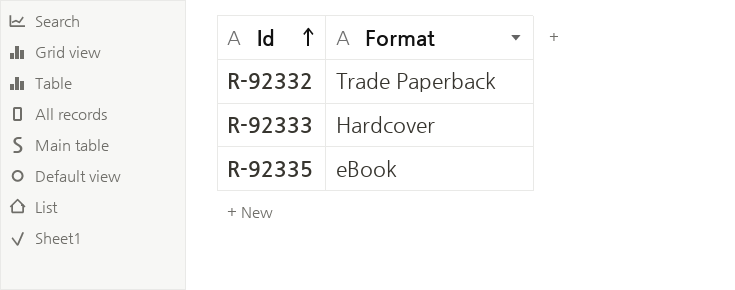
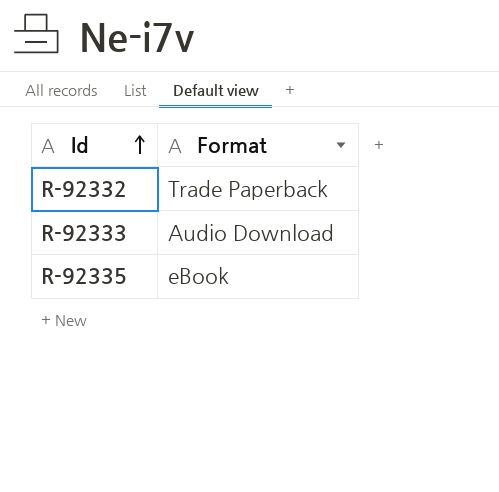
R-92333 | Format: Hardcover -> Audio Download

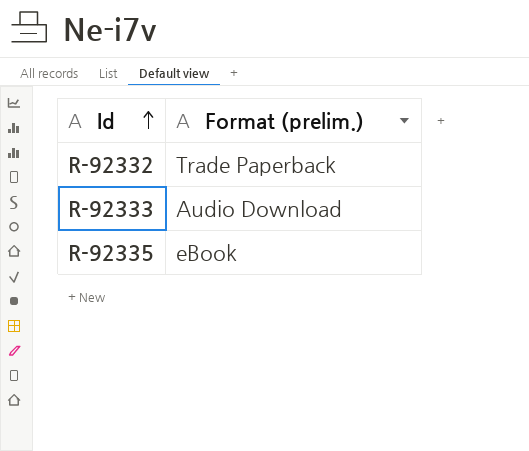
column name: Format -> Format (prelim.)

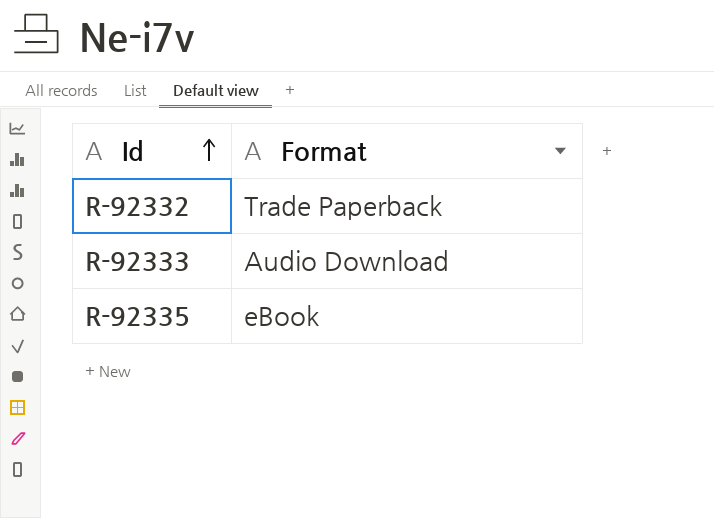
column name: Format (prelim.) -> Format

